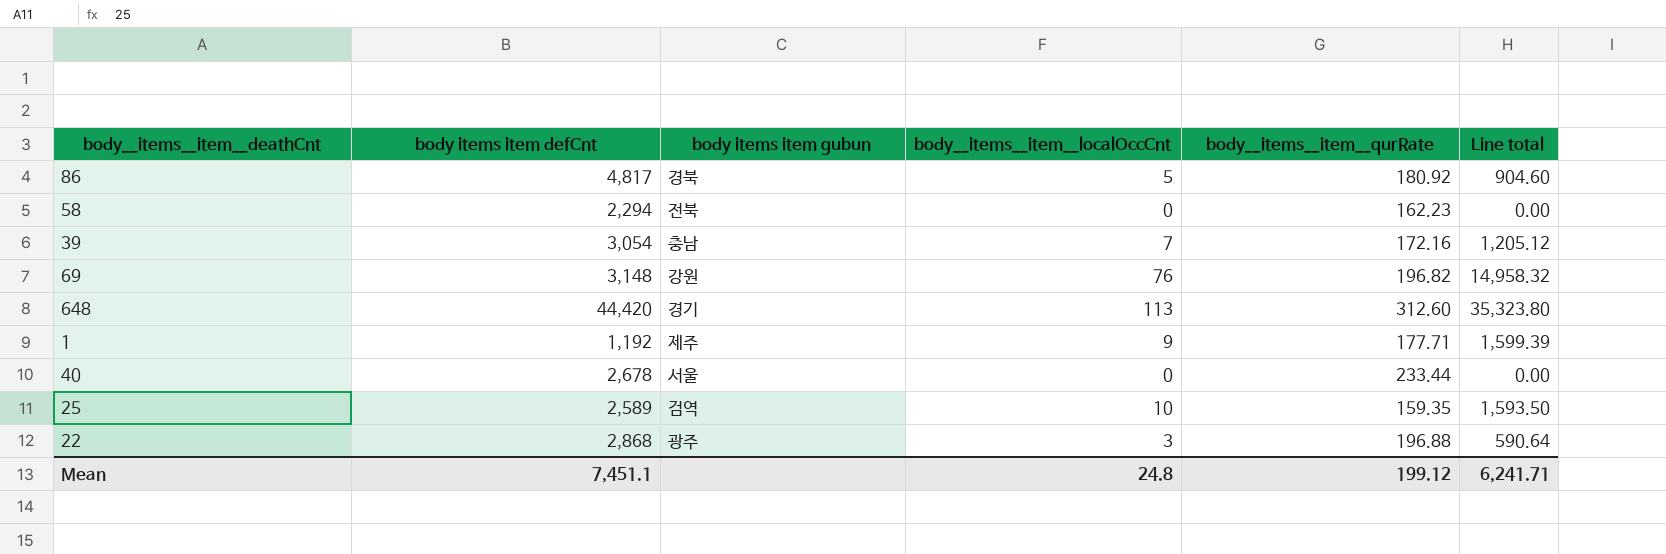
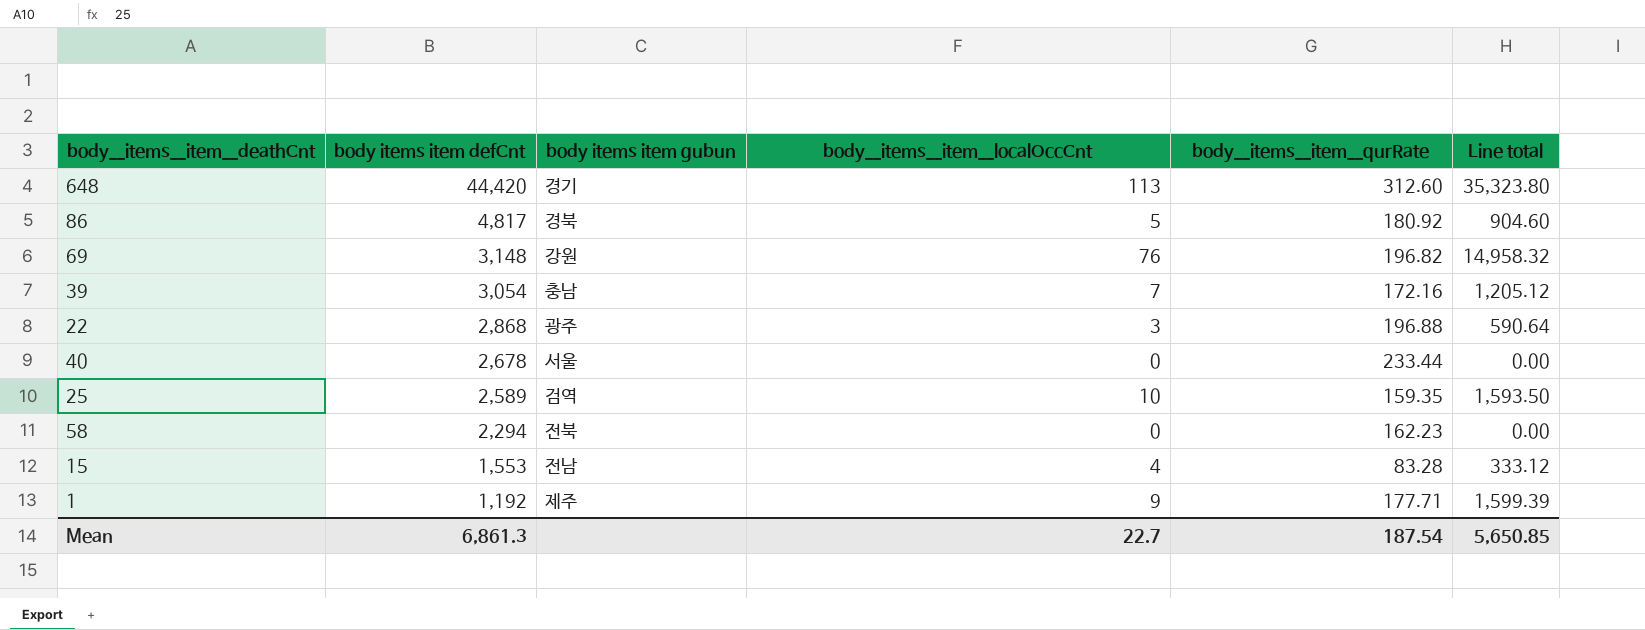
row order: none -> body items item defCnt descending
row 15: none -> 1,553 | 전남 | 4 | 83.28 | 333.12
Mean | body items item defCnt: 7,451.1 -> 6,861.3
Mean | body__items__item__localOccCnt: 24.8 -> 22.7
Mean | body__items__item__qurRate: 199.12 -> 187.54
Mean | Line total: 6,241.71 -> 5,650.85

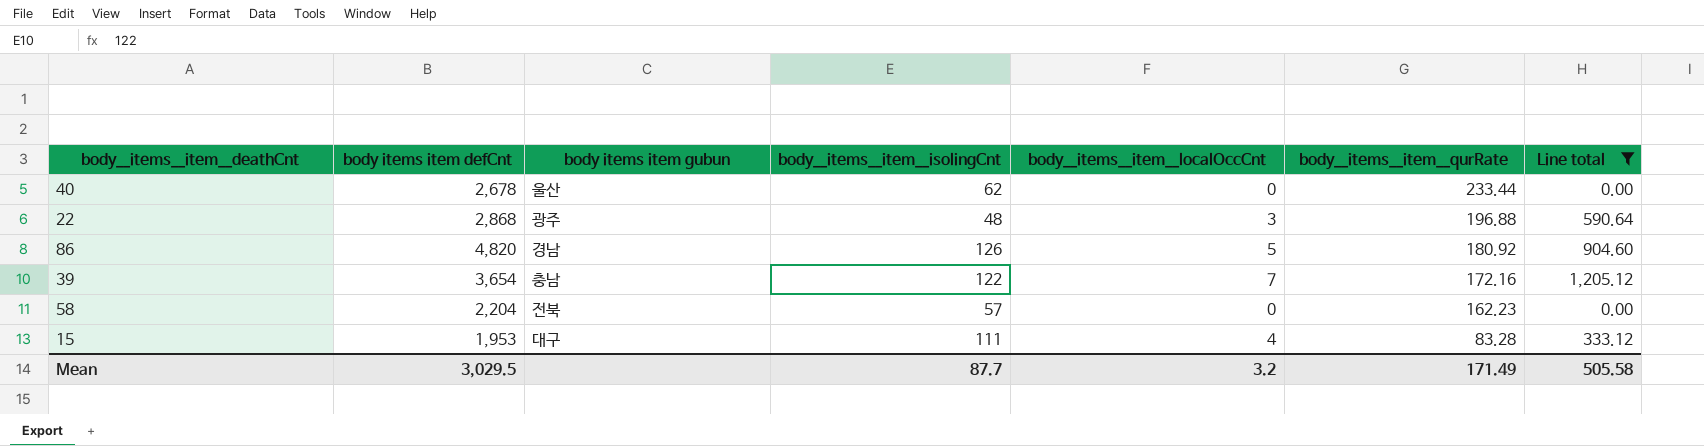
filter: none -> Line total <= 1,205.12
row order: body items item defCnt descending -> body__items__item__qurRate descending
column body__items__item__isolingCnt | position: none -> 4
40 | body items item gubun: 서울 -> 울산
86 | body items item defCnt: 4,817 -> 4,820
86 | body items item gubun: 경북 -> 경남
39 | body items item defCnt: 3,054 -> 3,654
58 | body items item defCnt: 2,294 -> 2,204
15 | body items item defCnt: 1,553 -> 1,953
15 | body items item gubun: 전남 -> 대구
Mean | body items item defCnt: 6,861.3 -> 3,029.5
Mean | body__items__item__localOccCnt: 22.7 -> 3.2
Mean | body__items__item__qurRate: 187.54 -> 171.49
Mean | Line total: 5,650.85 -> 505.58

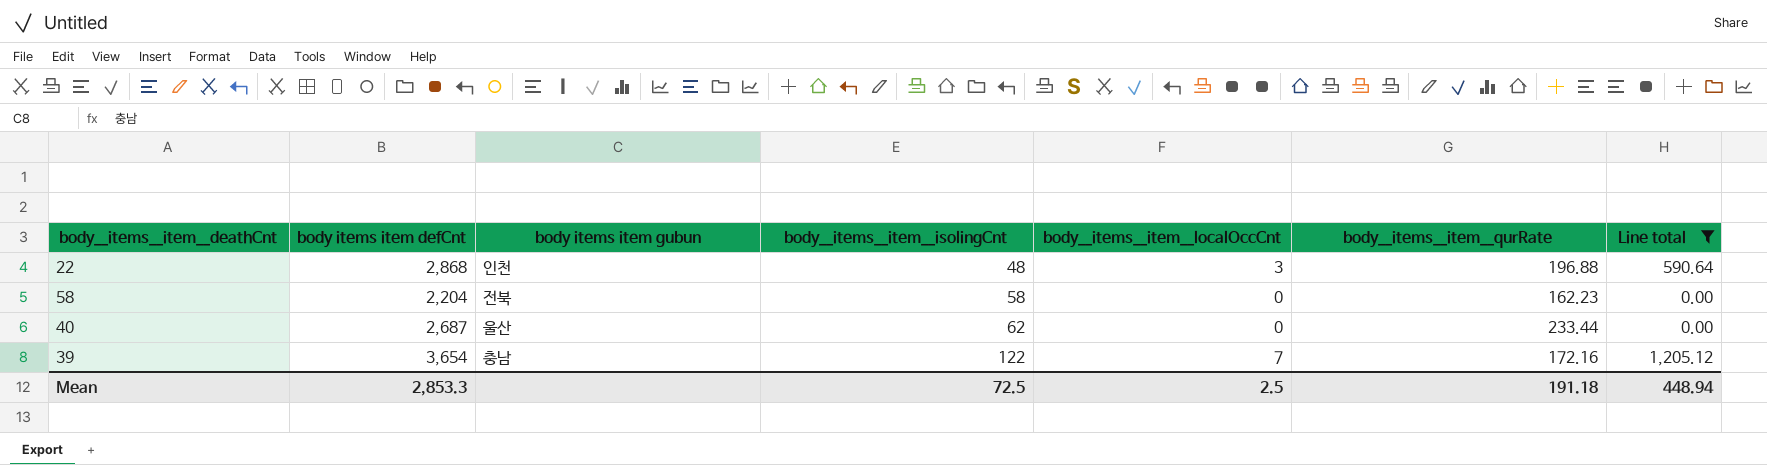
row order: body__items__item__qurRate descending -> body__items__item__isolingCnt ascending
row 86: 4,820 | 경남 | 126 | 5 | 180.92 | 904.60 -> none
row 15: 1,953 | 대구 | 111 | 4 | 83.28 | 333.12 -> none
22 | body items item gubun: 광주 -> 인천
58 | body__items__item__isolingCnt: 57 -> 58
40 | body items item defCnt: 2,678 -> 2,687
Mean | body items item defCnt: 3,029.5 -> 2,853.3
Mean | body__items__item__isolingCnt: 87.7 -> 72.5
Mean | body__items__item__localOccCnt: 3.2 -> 2.5
Mean | body__items__item__qurRate: 171.49 -> 191.18
Mean | Line total: 505.58 -> 448.94

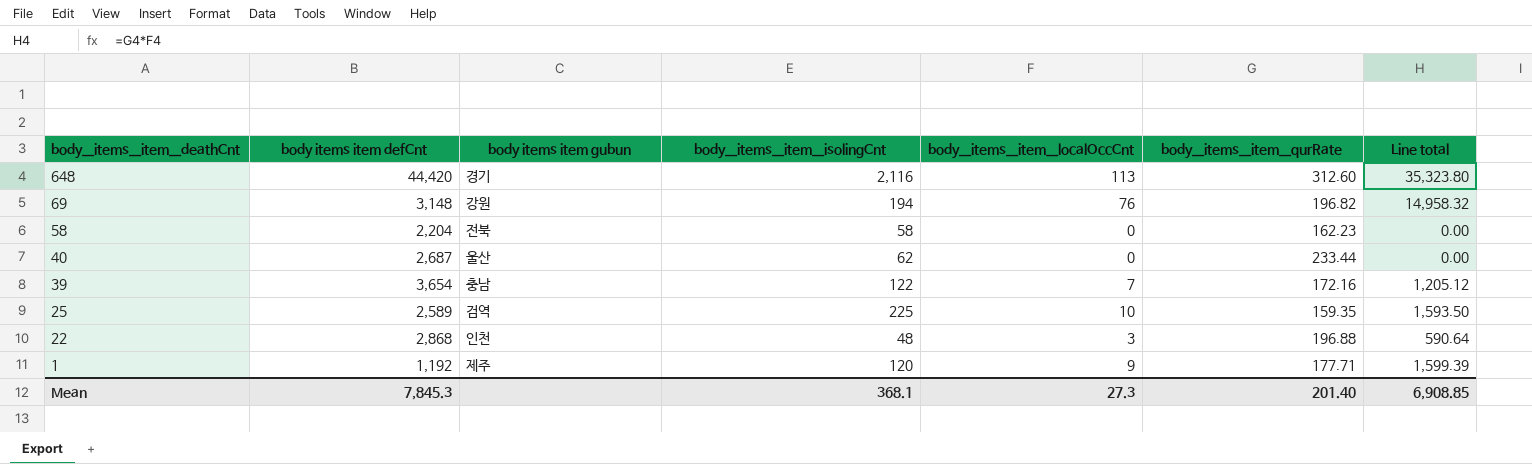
filter: Line total <= 1,205.12 -> none
row order: body__items__item__isolingCnt ascending -> body__items__item__deathCnt descending
Mean | body items item defCnt: 2,853.3 -> 7,845.3
Mean | body__items__item__isolingCnt: 72.5 -> 368.1
Mean | body__items__item__localOccCnt: 2.5 -> 27.3
Mean | body__items__item__qurRate: 191.18 -> 201.40
Mean | Line total: 448.94 -> 6,908.85

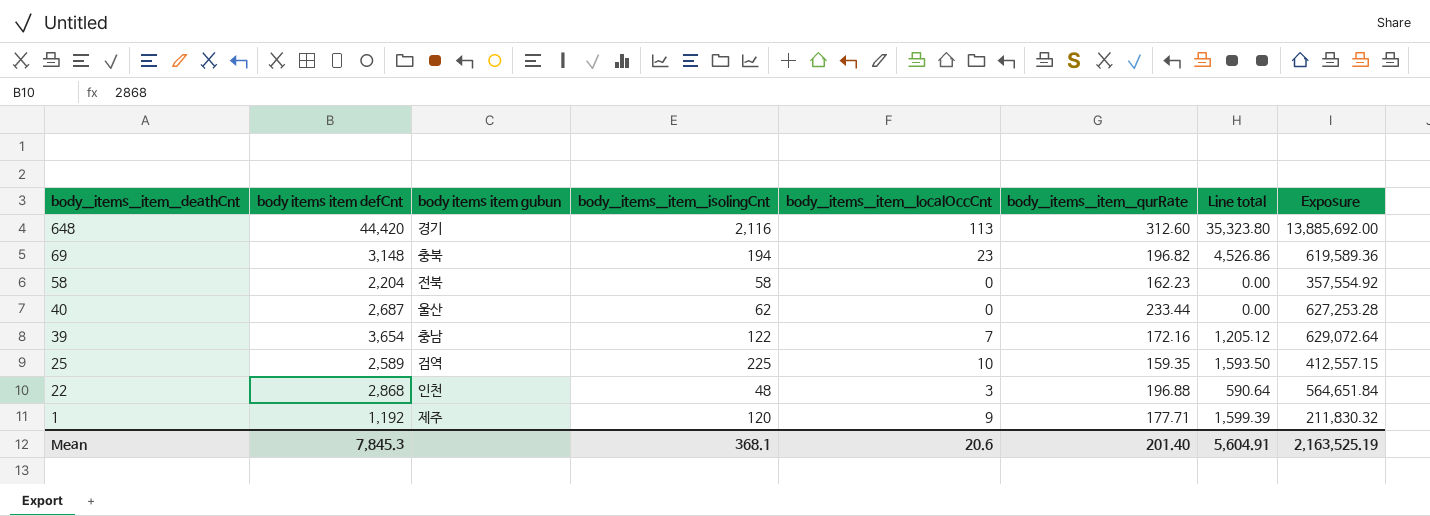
column Exposure | formula: none -> [body items item defCnt] * [body__items__item__qurRate]
69 | body items item gubun: 강원 -> 충북
69 | body__items__item__localOccCnt: 76 -> 23
69 | Line total: 14,958.32 -> 4,526.86
Mean | body__items__item__localOccCnt: 27.3 -> 20.6
Mean | Line total: 6,908.85 -> 5,604.91

